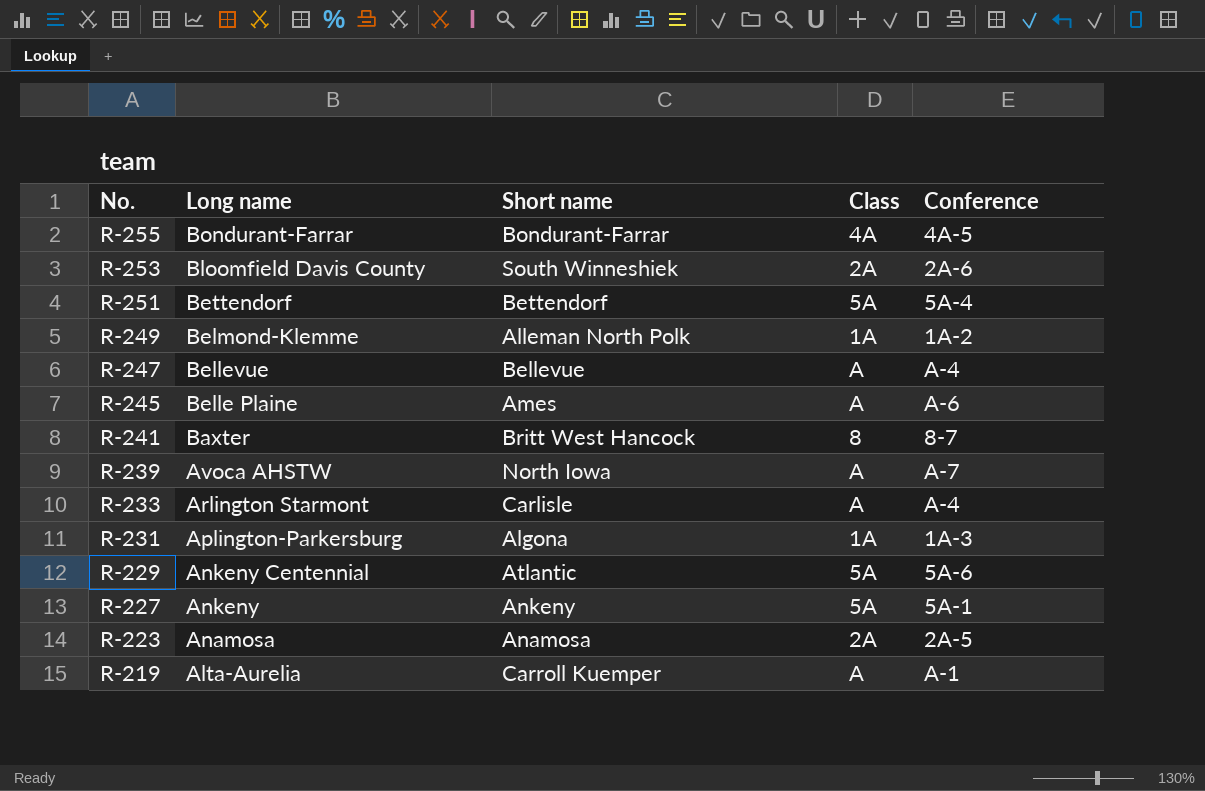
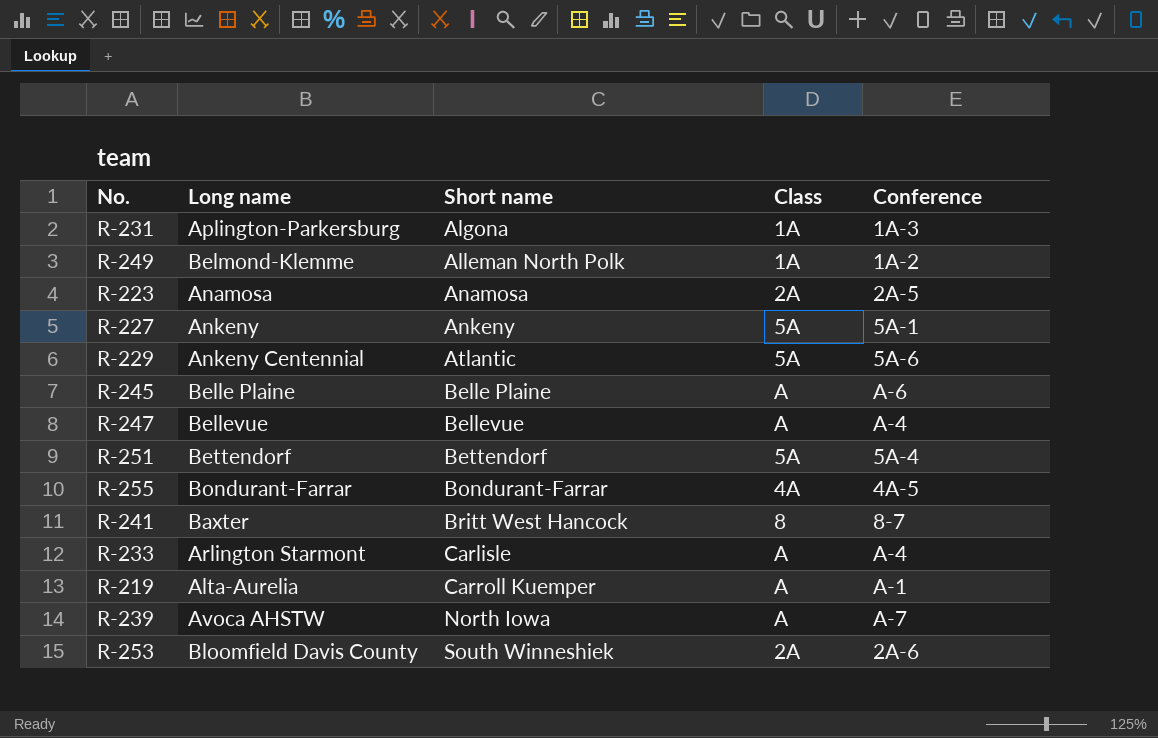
row order: No. descending -> Short name ascending
R-245 | Short name: Ames -> Belle Plaine

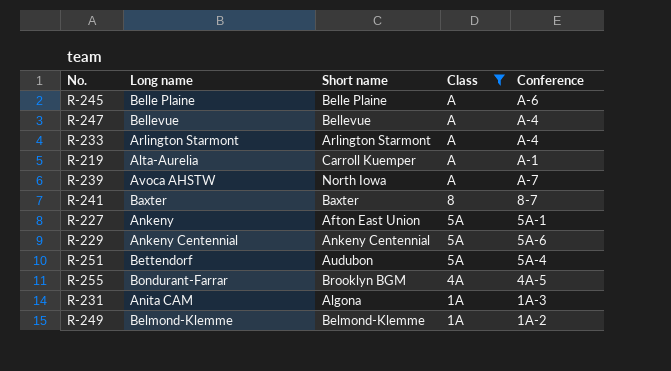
filter: none -> Class != 2A
row order: Short name ascending -> Class descending
R-233 | Short name: Carlisle -> Arlington Starmont
R-241 | Short name: Britt West Hancock -> Baxter
R-227 | Short name: Ankeny -> Afton East Union
R-229 | Short name: Atlantic -> Ankeny Centennial
R-251 | Short name: Bettendorf -> Audubon
R-255 | Short name: Bondurant-Farrar -> Brooklyn BGM
R-231 | Long name: Aplington-Parkersburg -> Anita CAM
R-249 | Short name: Alleman North Polk -> Belmond-Klemme

